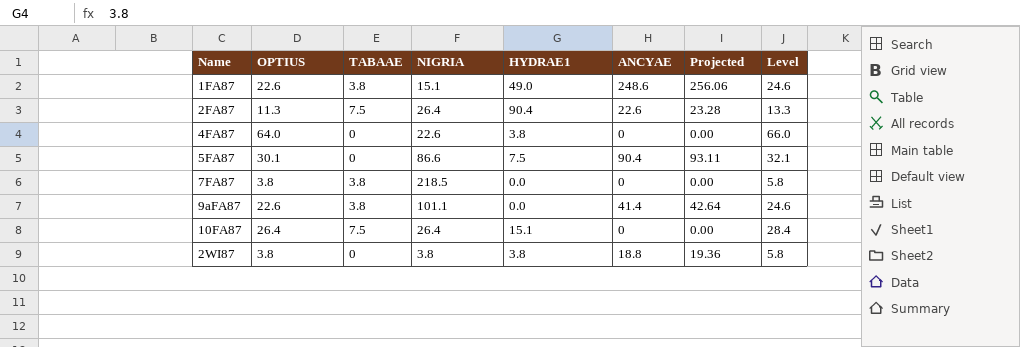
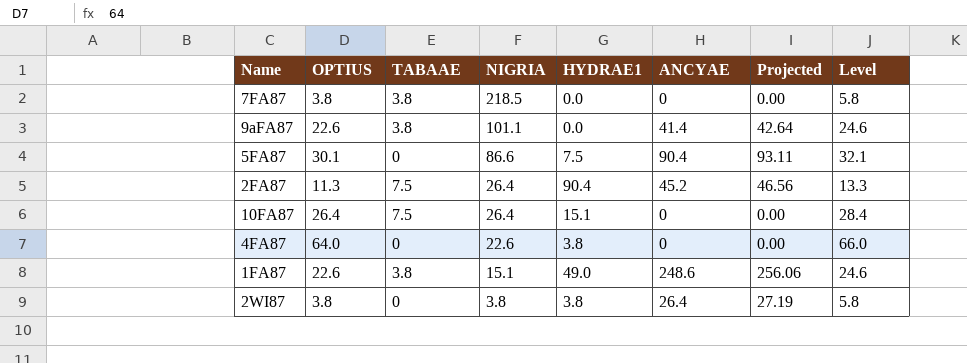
row order: none -> NIGRIA descending
2FA87 | ANCYAE: 22.6 -> 45.2
2FA87 | Projected: 23.28 -> 46.56
2WI87 | ANCYAE: 18.8 -> 26.4
2WI87 | Projected: 19.36 -> 27.19

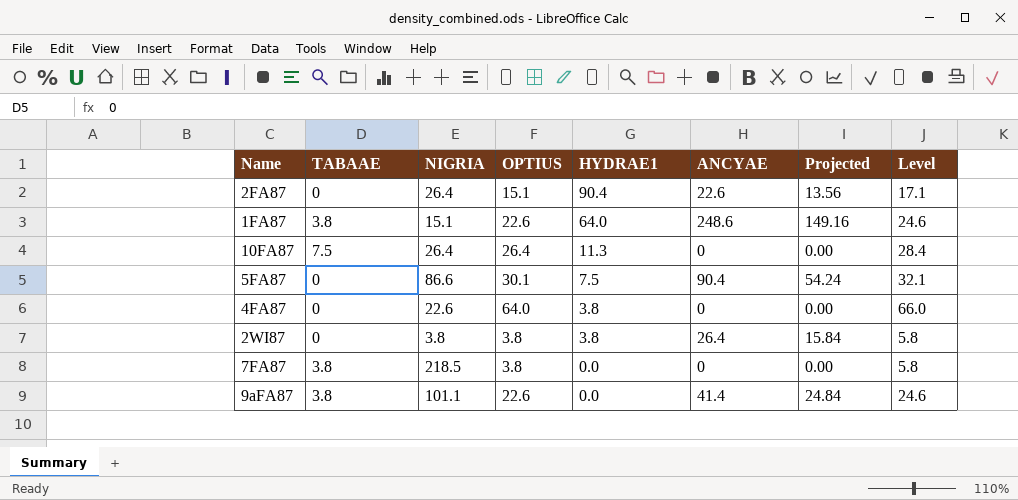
row order: NIGRIA descending -> HYDRAE1 descending
column OPTIUS | position: 2 -> 4
column Projected | formula: [ANCYAE] * 1.03 -> [ANCYAE] * 0.6
2FA87 | TABAAE: 7.5 -> 0
2FA87 | OPTIUS: 11.3 -> 15.1
2FA87 | ANCYAE: 45.2 -> 22.6
2FA87 | Level: 13.3 -> 17.1
1FA87 | HYDRAE1: 49.0 -> 64.0
10FA87 | HYDRAE1: 15.1 -> 11.3

